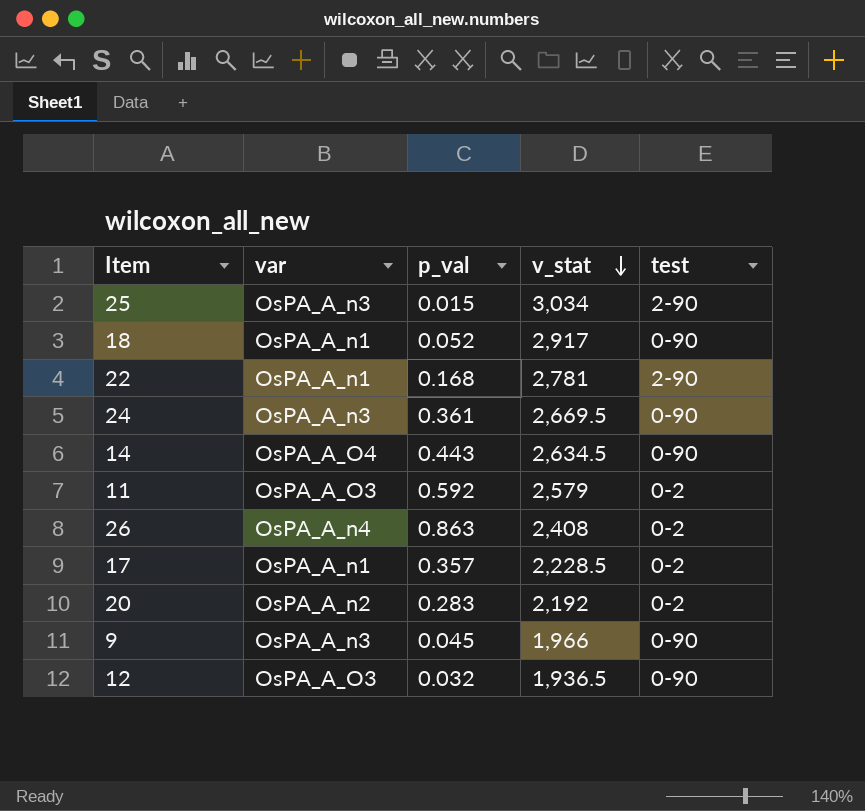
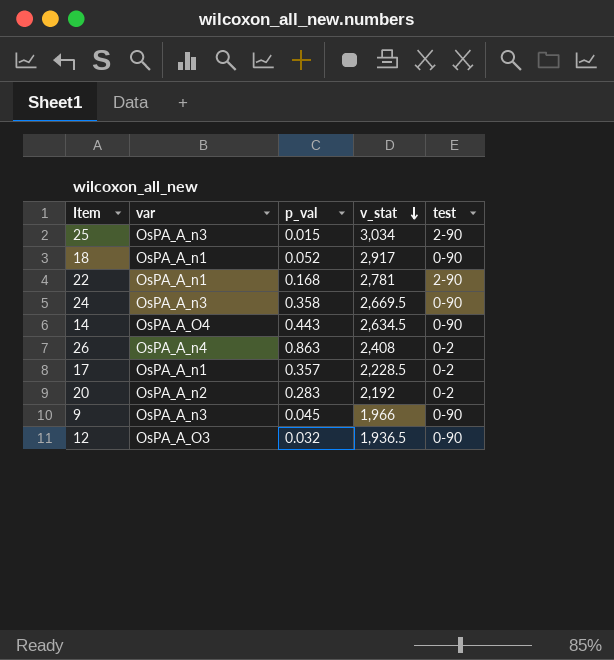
row 11: OsPA_A_O3 | 0.592 | 2,579 | 0-2 -> none
24 | p_val: 0.361 -> 0.358

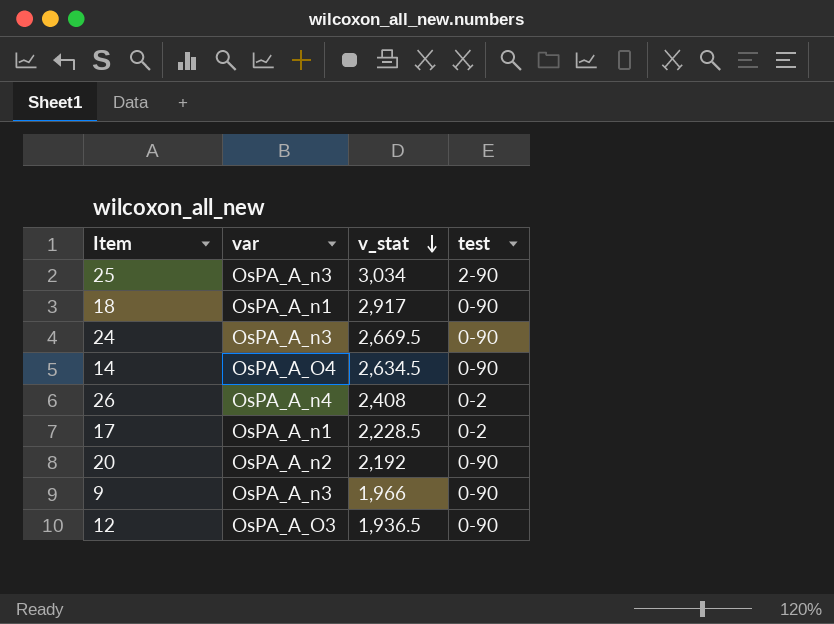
column p_val | position: 3 -> none
row 22: OsPA_A_n1 | 0.168 | 2,781 | 2-90 -> none
20 | test: 0-2 -> 0-90

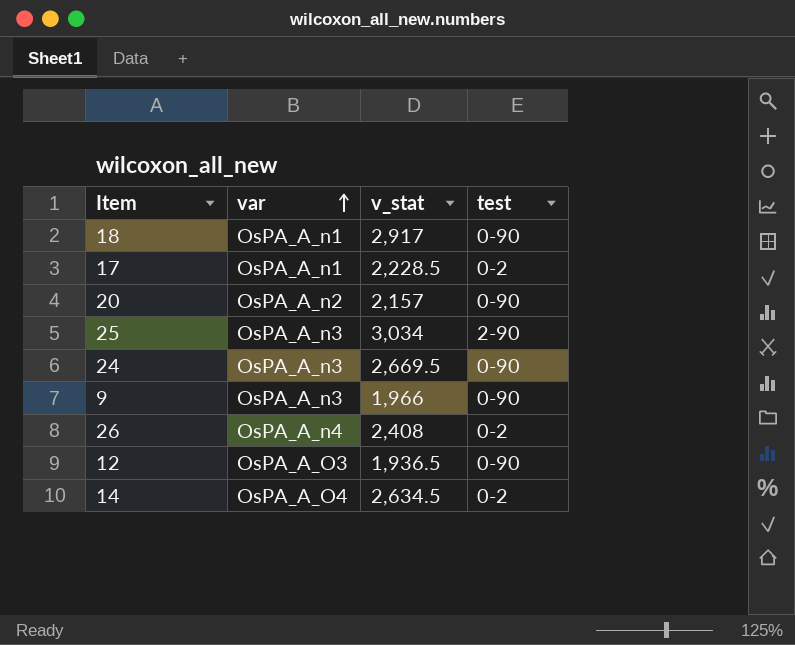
row order: v_stat descending -> var ascending
20 | v_stat: 2,192 -> 2,157
14 | test: 0-90 -> 0-2

